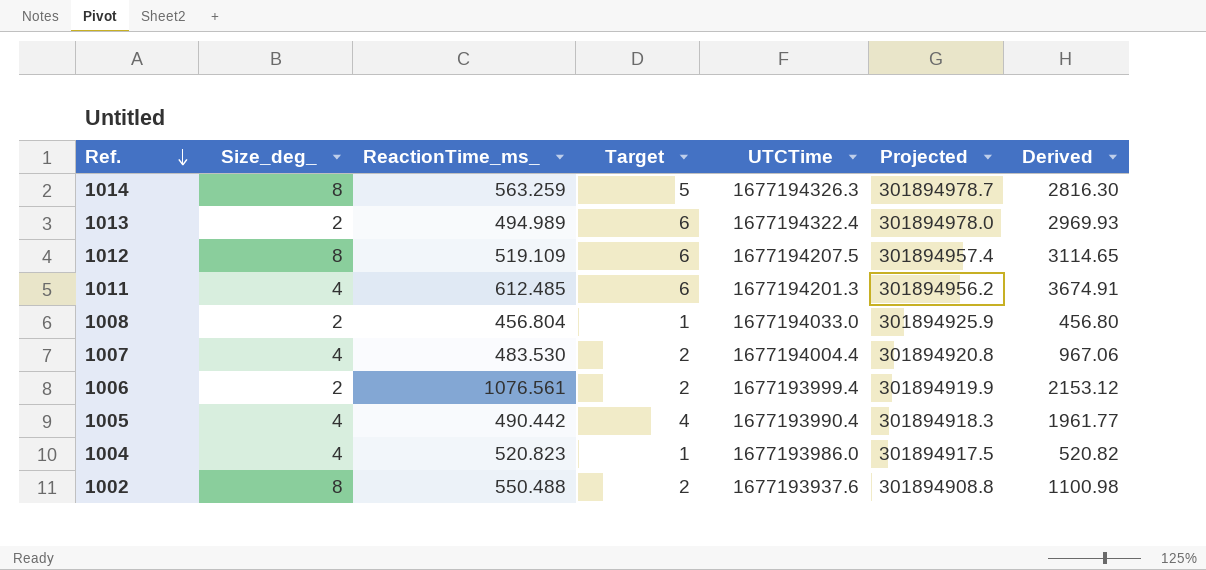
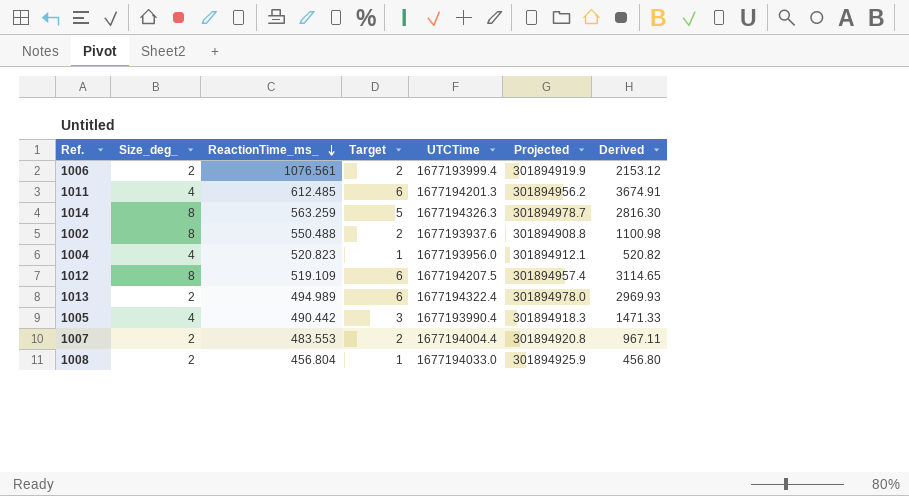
row order: Ref. descending -> ReactionTime_ms_ descending
1004 | UTCTime: 1677193986.0 -> 1677193956.0
1004 | Projected: 301894917.5 -> 301894912.1
1005 | Target: 4 -> 3
1005 | Derived: 1961.77 -> 1471.33
1007 | Size_deg_: 4 -> 2
1007 | ReactionTime_ms_: 483.530 -> 483.553
1007 | Derived: 967.06 -> 967.11

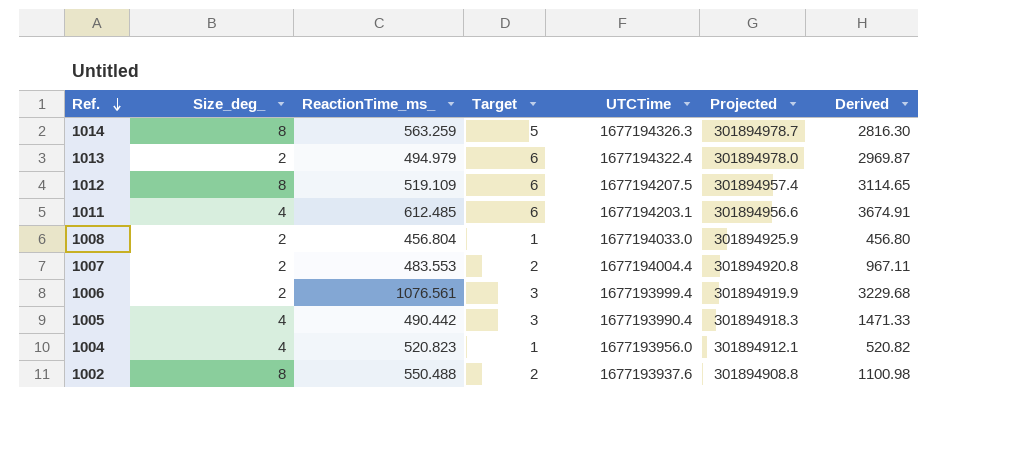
row order: ReactionTime_ms_ descending -> Ref. descending
1013 | ReactionTime_ms_: 494.989 -> 494.979
1013 | Derived: 2969.93 -> 2969.87
1011 | UTCTime: 1677194201.3 -> 1677194203.1
1011 | Projected: 301894956.2 -> 301894956.6
1006 | Target: 2 -> 3
1006 | Derived: 2153.12 -> 3229.68

